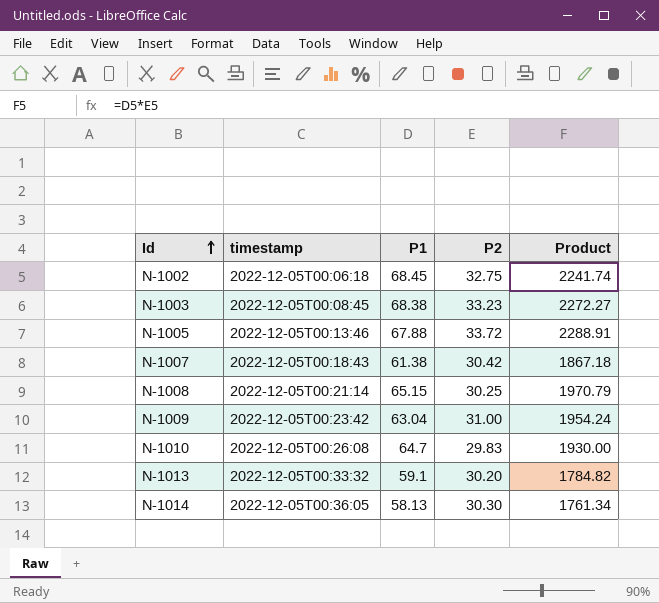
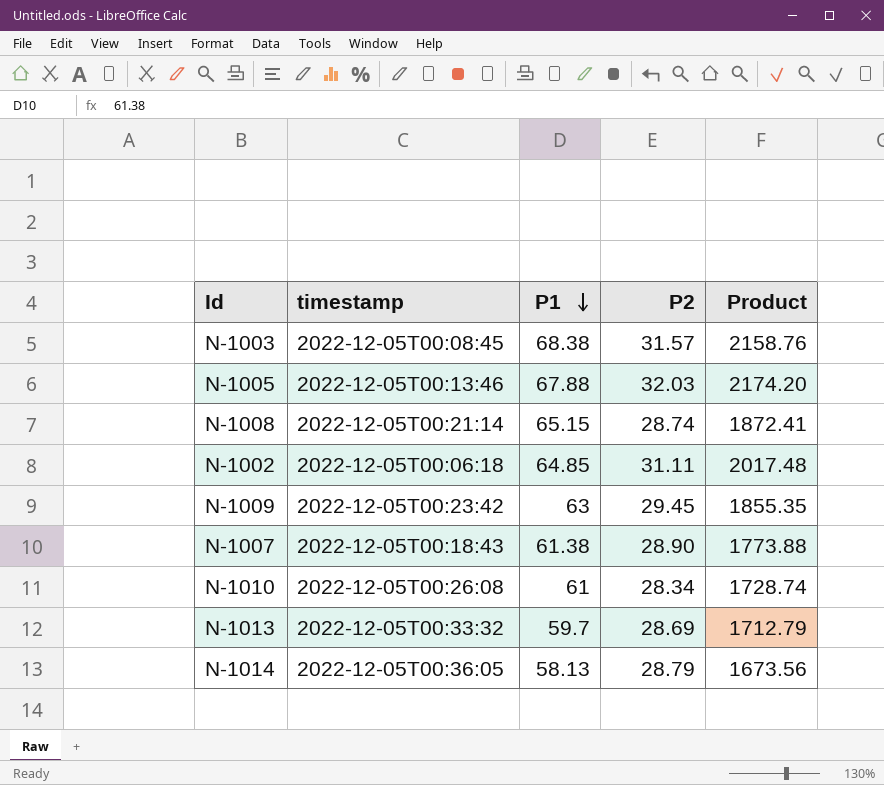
row order: Id ascending -> P1 descending
N-1003 | P2: 33.23 -> 31.57
N-1003 | Product: 2272.27 -> 2158.76
N-1005 | P2: 33.72 -> 32.03
N-1005 | Product: 2288.91 -> 2174.20
N-1008 | P2: 30.25 -> 28.74
N-1008 | Product: 1970.79 -> 1872.41
N-1002 | P1: 68.45 -> 64.85
N-1002 | P2: 32.75 -> 31.11
N-1002 | Product: 2241.74 -> 2017.48
N-1009 | P1: 63.04 -> 63
N-1009 | P2: 31.00 -> 29.45
N-1009 | Product: 1954.24 -> 1855.35
N-1007 | P2: 30.42 -> 28.90
N-1007 | Product: 1867.18 -> 1773.88
N-1010 | P1: 64.7 -> 61
N-1010 | P2: 29.83 -> 28.34
N-1010 | Product: 1930.00 -> 1728.74
N-1013 | P1: 59.1 -> 59.7
N-1013 | P2: 30.20 -> 28.69
N-1013 | Product: 1784.82 -> 1712.79
N-1014 | P2: 30.30 -> 28.79
N-1014 | Product: 1761.34 -> 1673.56

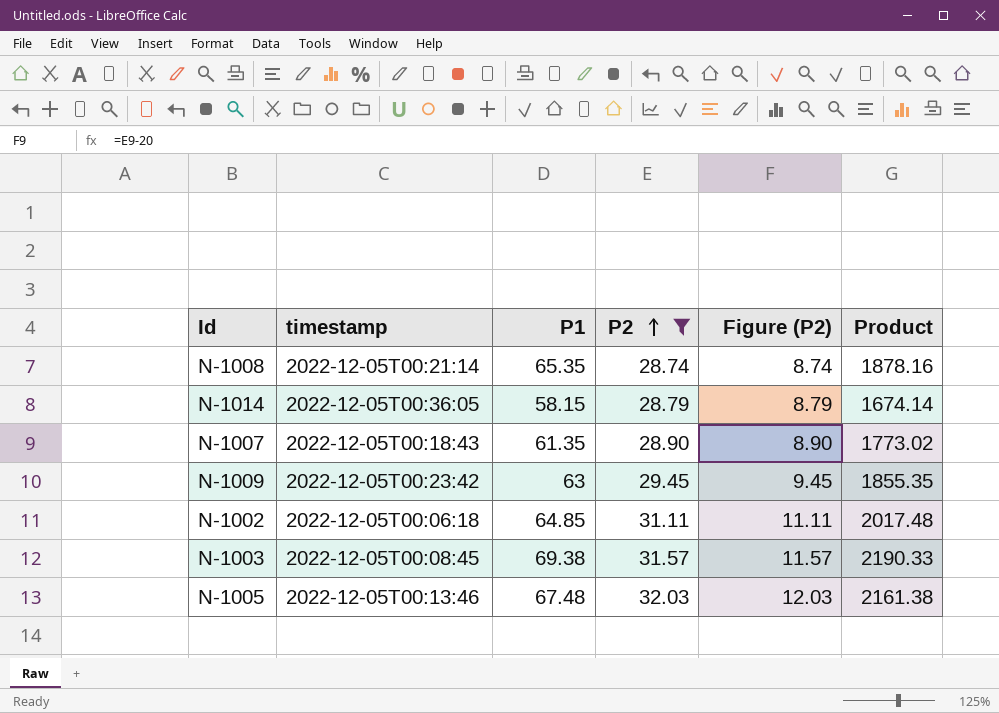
filter: none -> P2 >= 28.74
row order: P1 descending -> P2 ascending
column Figure (P2) | formula: none -> [P2] - 20
N-1008 | P1: 65.15 -> 65.35
N-1008 | Product: 1872.41 -> 1878.16
N-1014 | P1: 58.13 -> 58.15
N-1014 | Product: 1673.56 -> 1674.14
N-1007 | P1: 61.38 -> 61.35
N-1007 | Product: 1773.88 -> 1773.02
N-1003 | P1: 68.38 -> 69.38
N-1003 | Product: 2158.76 -> 2190.33
N-1005 | P1: 67.88 -> 67.48
N-1005 | Product: 2174.20 -> 2161.38

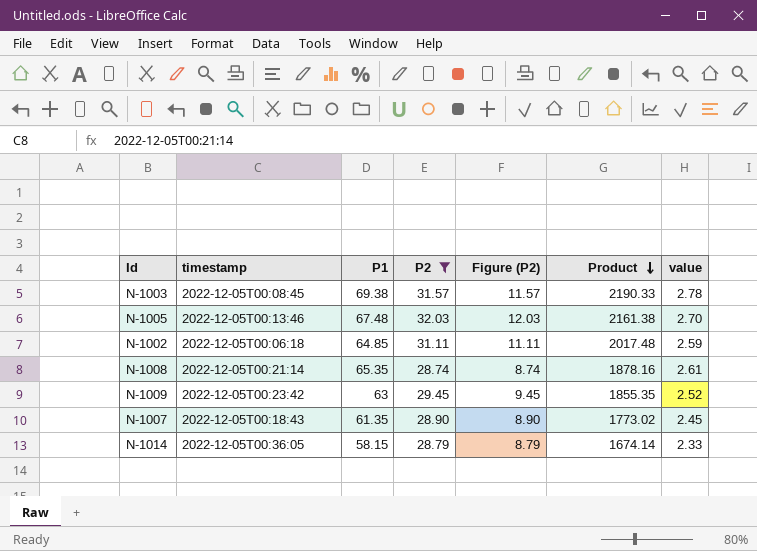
row order: P2 ascending -> Product descending
column value | formula: none -> [P1] * 0.04

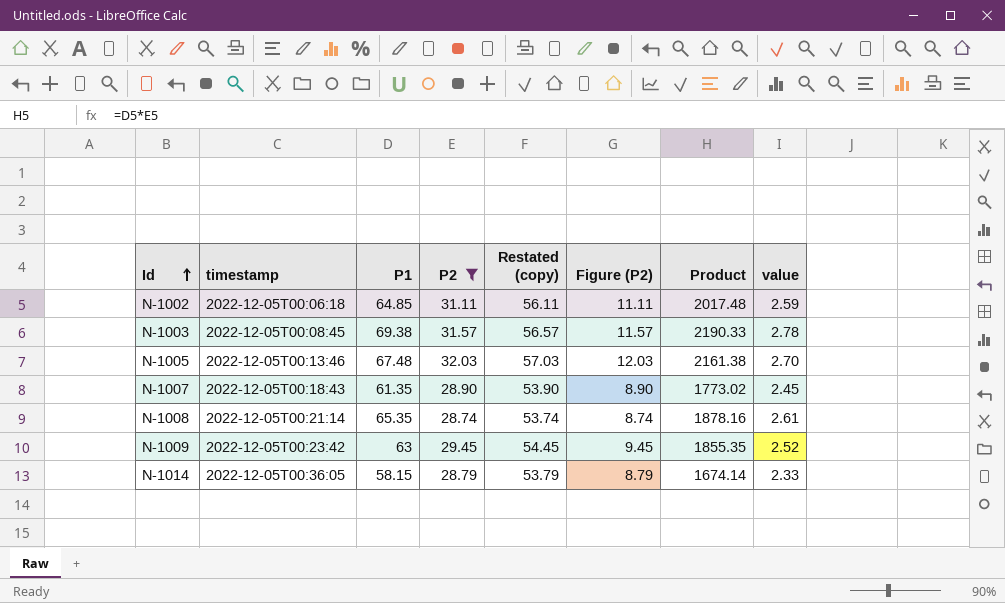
row order: Product descending -> Id ascending
column Restated (copy) | formula: none -> [P2] + 25

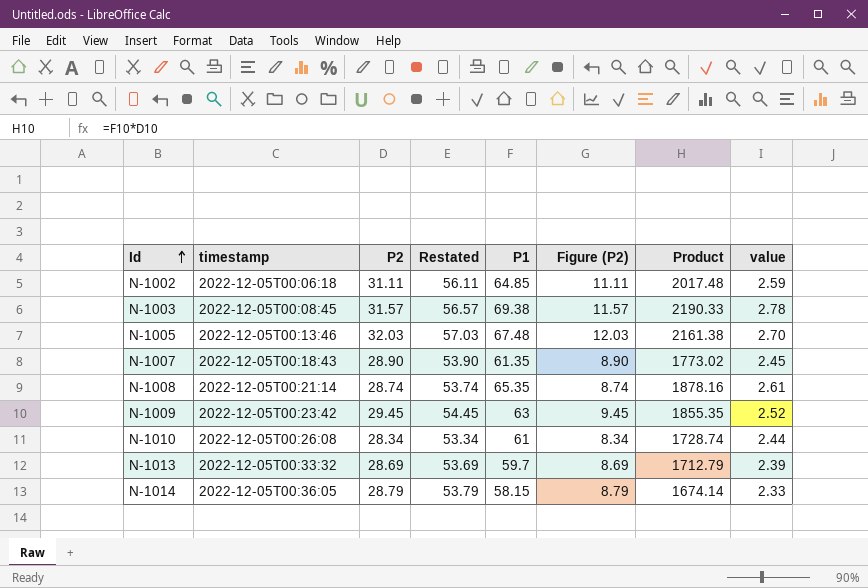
filter: P2 >= 28.74 -> none
column name: Restated (copy) -> Restated
column P1 | position: 3 -> 5

